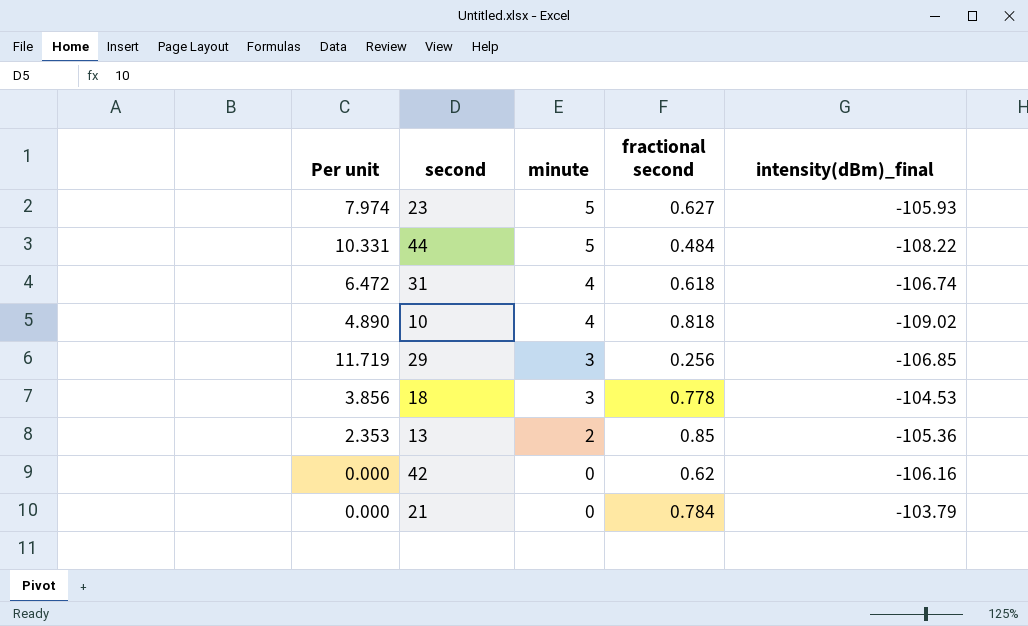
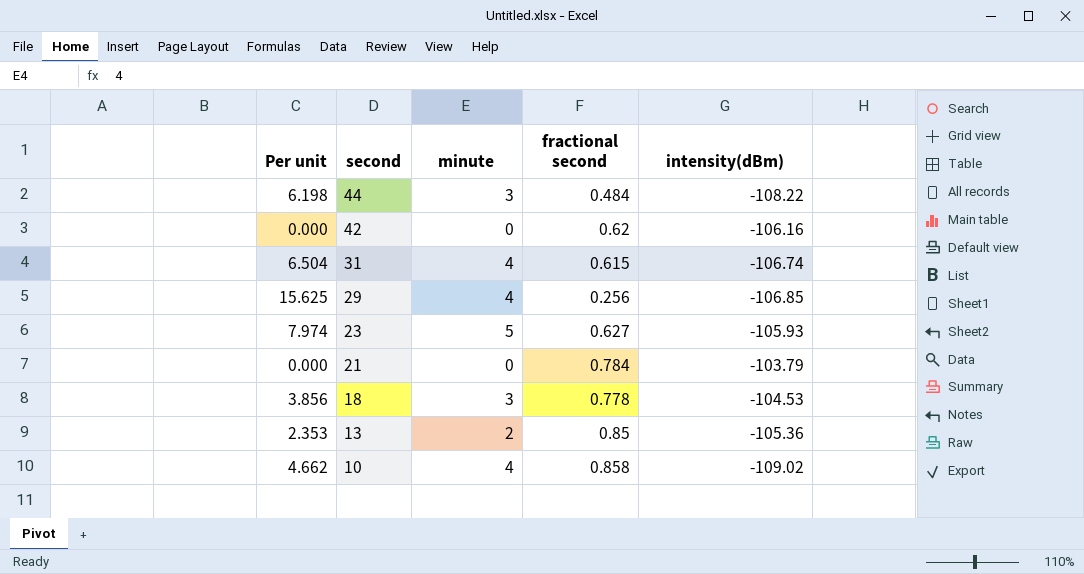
row order: minute descending -> second descending
column name: intensity(dBm)_final -> intensity(dBm)
44 | Per unit: 10.331 -> 6.198
44 | minute: 5 -> 3
31 | Per unit: 6.472 -> 6.504
31 | fractional second: 0.618 -> 0.615
29 | Per unit: 11.719 -> 15.625
29 | minute: 3 -> 4
10 | Per unit: 4.890 -> 4.662
10 | fractional second: 0.818 -> 0.858

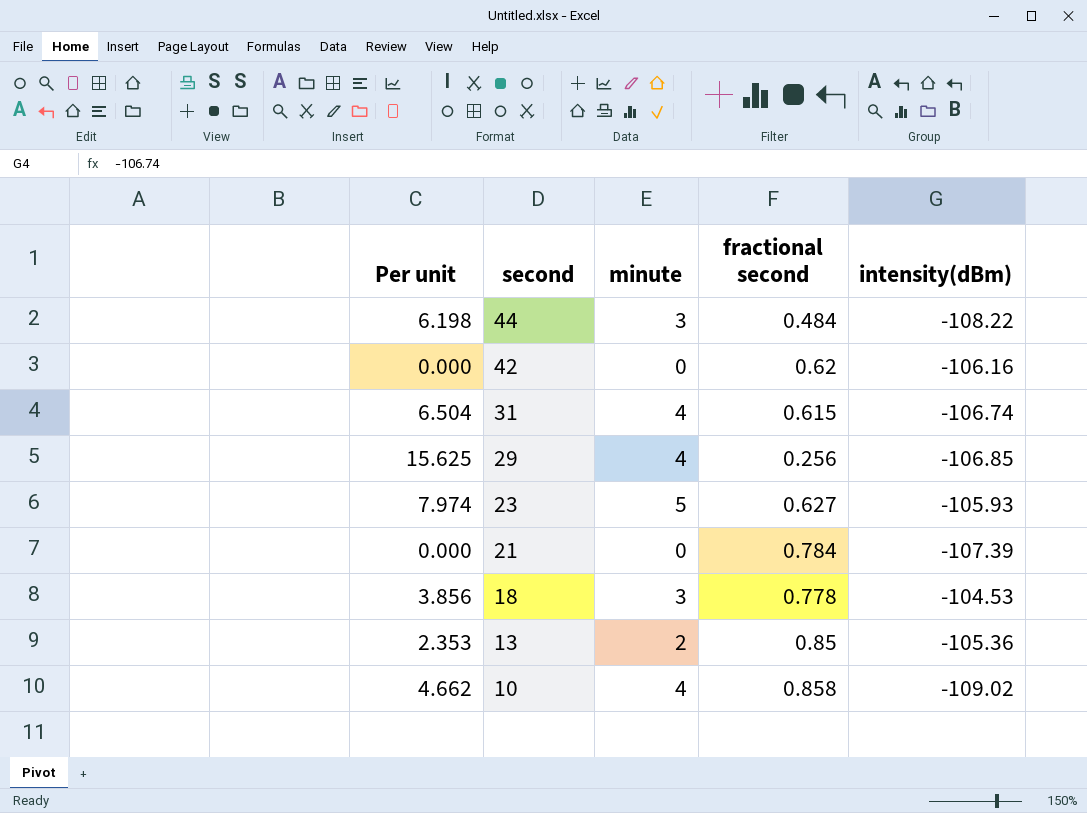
21 | intensity(dBm): -103.79 -> -107.39

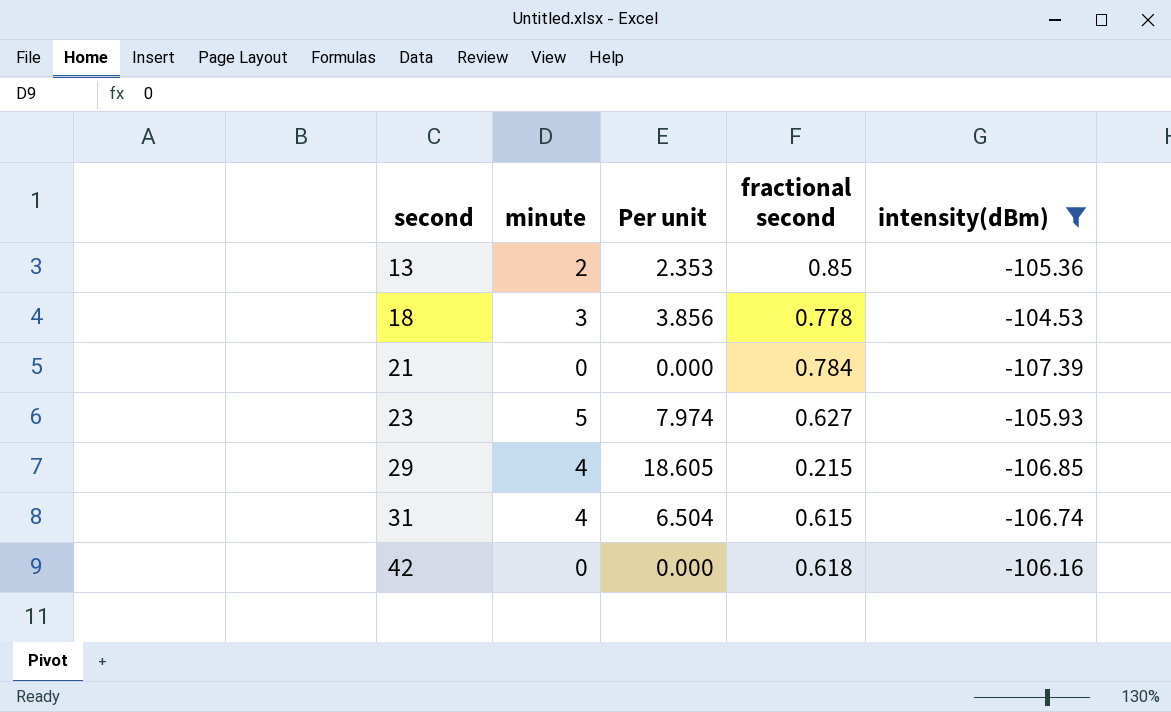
filter: none -> intensity(dBm) >= -107.39
row order: second descending -> second ascending
column Per unit | position: 1 -> 3
29 | Per unit: 15.625 -> 18.605
29 | fractional second: 0.256 -> 0.215
42 | fractional second: 0.62 -> 0.618

